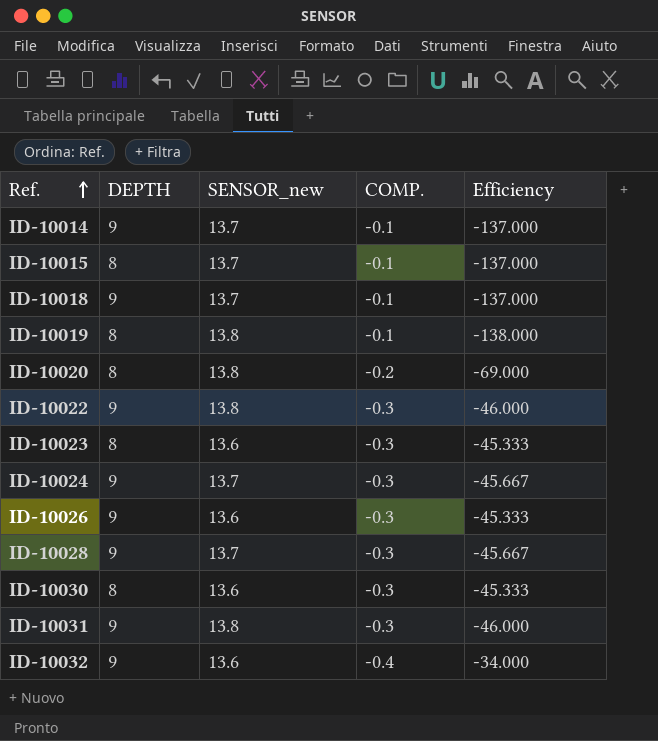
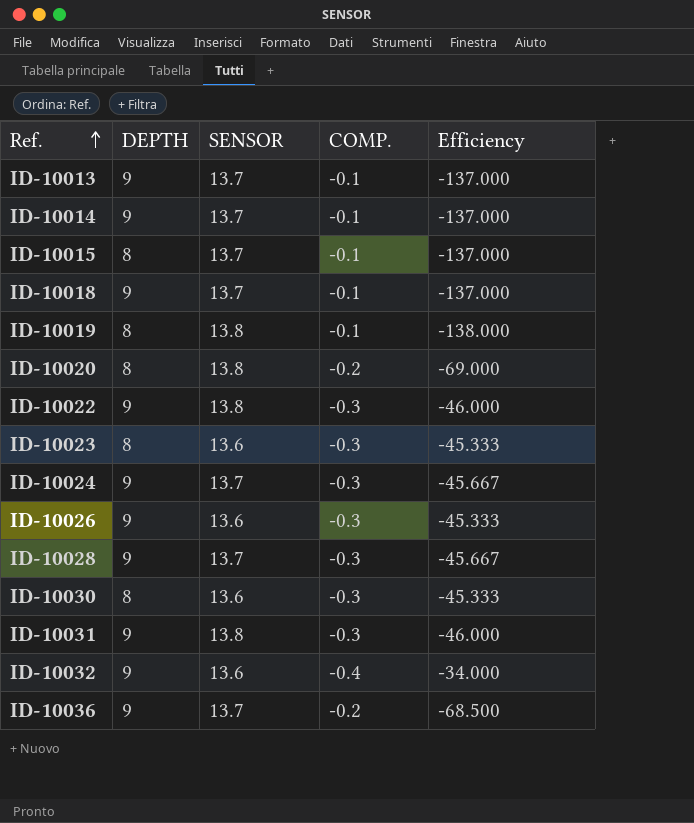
column name: SENSOR_new -> SENSOR
row ID-10013: none -> 9 | 13.7 | -0.1 | -137.000
row ID-10036: none -> 9 | 13.7 | -0.2 | -68.500

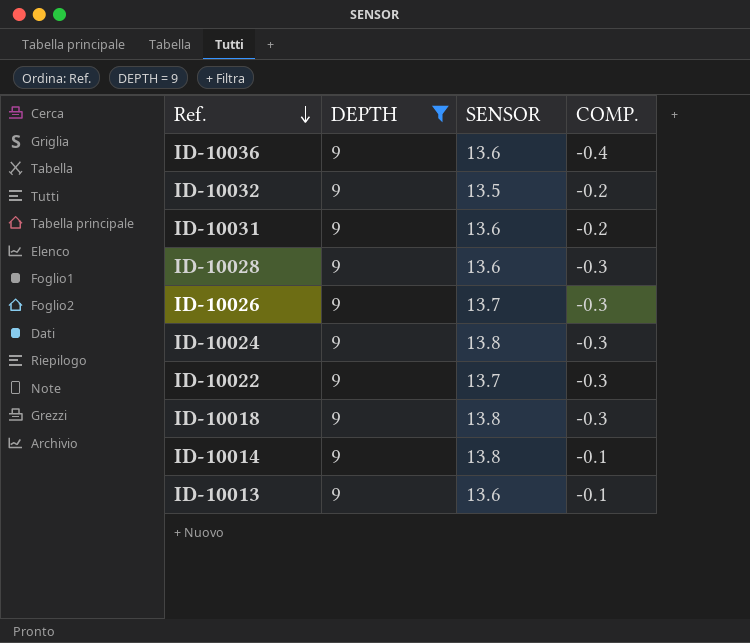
filter: none -> DEPTH = 9
row order: Ref. ascending -> Ref. descending
column Efficiency | formula: [SENSOR] / [COMP.] -> none
ID-10036 | SENSOR: 13.7 -> 13.6
ID-10036 | COMP.: -0.2 -> -0.4
ID-10032 | SENSOR: 13.6 -> 13.5
ID-10032 | COMP.: -0.4 -> -0.2
ID-10031 | SENSOR: 13.8 -> 13.6
ID-10031 | COMP.: -0.3 -> -0.2
ID-10028 | SENSOR: 13.7 -> 13.6
ID-10026 | SENSOR: 13.6 -> 13.7
ID-10024 | SENSOR: 13.7 -> 13.8
ID-10022 | SENSOR: 13.8 -> 13.7
ID-10018 | SENSOR: 13.7 -> 13.8
ID-10018 | COMP.: -0.1 -> -0.3
ID-10014 | SENSOR: 13.7 -> 13.8
ID-10013 | SENSOR: 13.7 -> 13.6

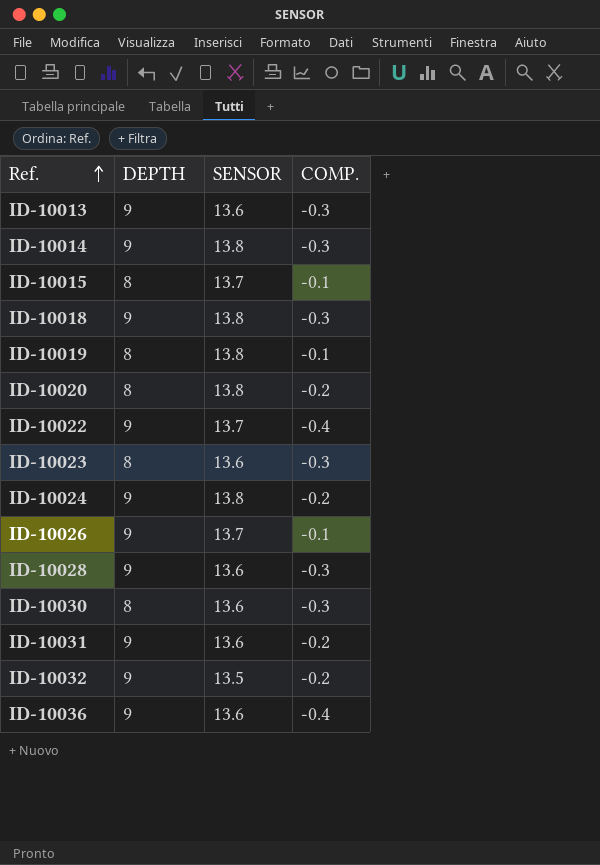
filter: DEPTH = 9 -> none
row order: Ref. descending -> Ref. ascending
ID-10013 | COMP.: -0.1 -> -0.3
ID-10014 | COMP.: -0.1 -> -0.3
ID-10022 | COMP.: -0.3 -> -0.4
ID-10024 | COMP.: -0.3 -> -0.2
ID-10026 | COMP.: -0.3 -> -0.1

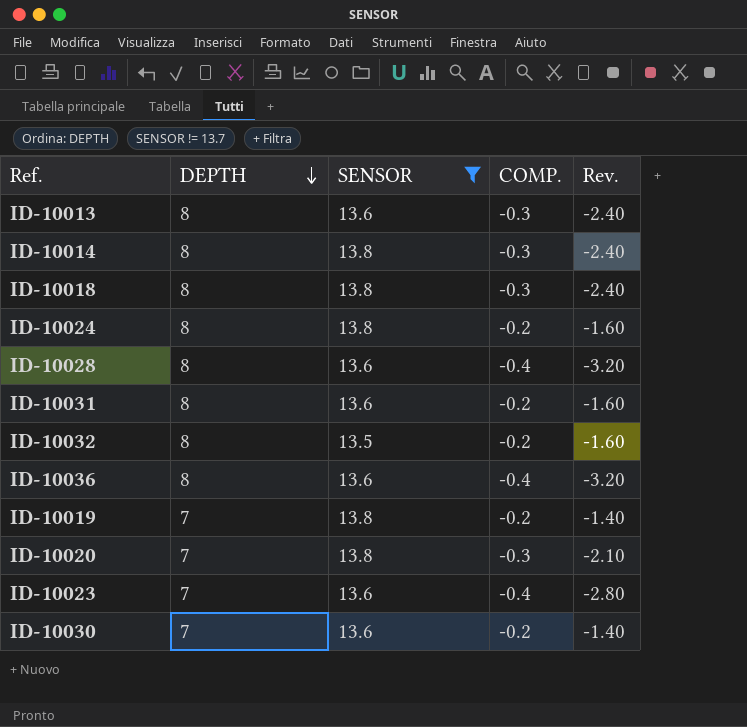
filter: none -> SENSOR != 13.7
row order: Ref. ascending -> DEPTH descending
column Rev. | formula: none -> [DEPTH] * [COMP.]
ID-10013 | DEPTH: 9 -> 8
ID-10014 | DEPTH: 9 -> 8
ID-10018 | DEPTH: 9 -> 8
ID-10024 | DEPTH: 9 -> 8
ID-10028 | DEPTH: 9 -> 8
ID-10028 | COMP.: -0.3 -> -0.4
ID-10031 | DEPTH: 9 -> 8
ID-10032 | DEPTH: 9 -> 8
ID-10036 | DEPTH: 9 -> 8
ID-10019 | DEPTH: 8 -> 7
ID-10019 | COMP.: -0.1 -> -0.2
ID-10020 | DEPTH: 8 -> 7
ID-10020 | COMP.: -0.2 -> -0.3
ID-10023 | DEPTH: 8 -> 7
ID-10023 | COMP.: -0.3 -> -0.4
ID-10030 | DEPTH: 8 -> 7
ID-10030 | COMP.: -0.3 -> -0.2

